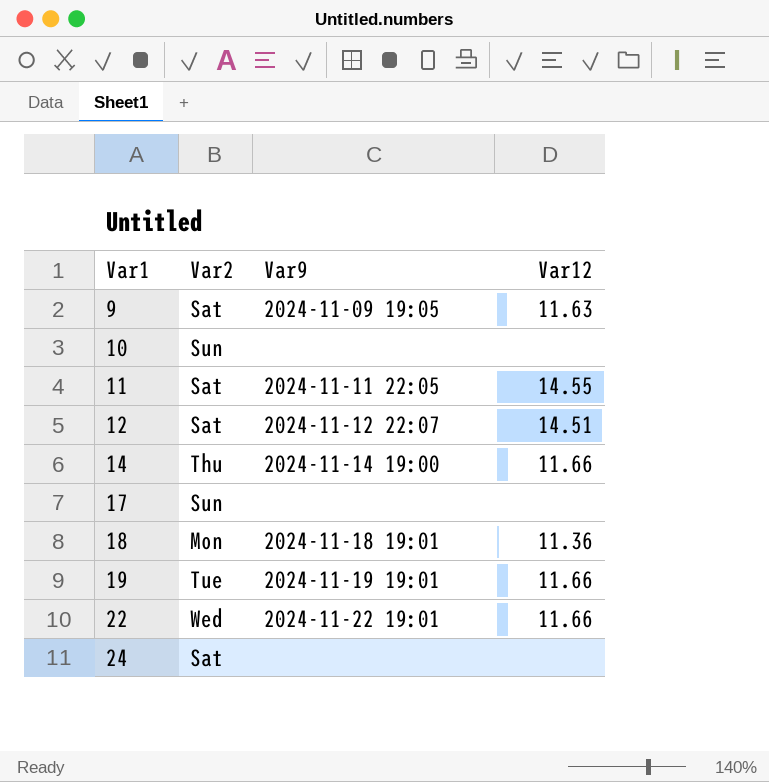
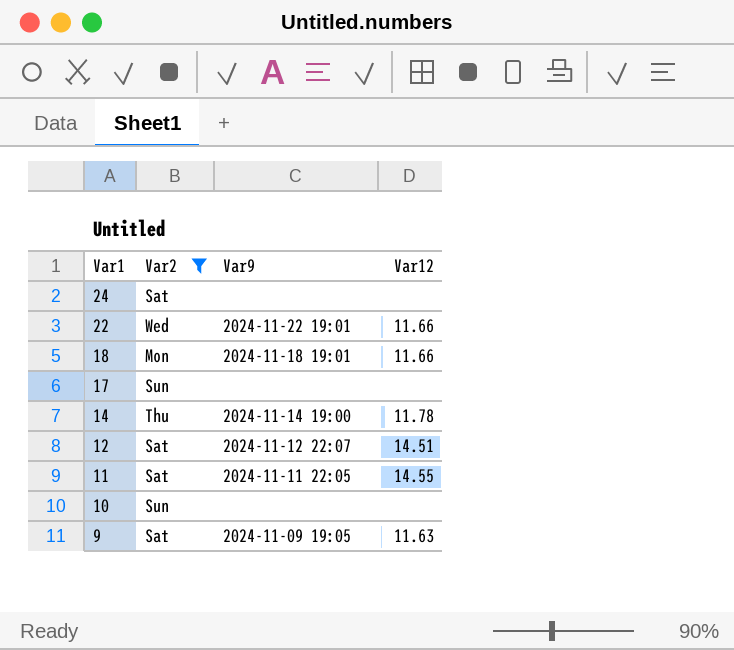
filter: none -> Var2 != Tue
row order: Var1 ascending -> Var1 descending
18 | Var12: 11.36 -> 11.66
14 | Var12: 11.66 -> 11.78

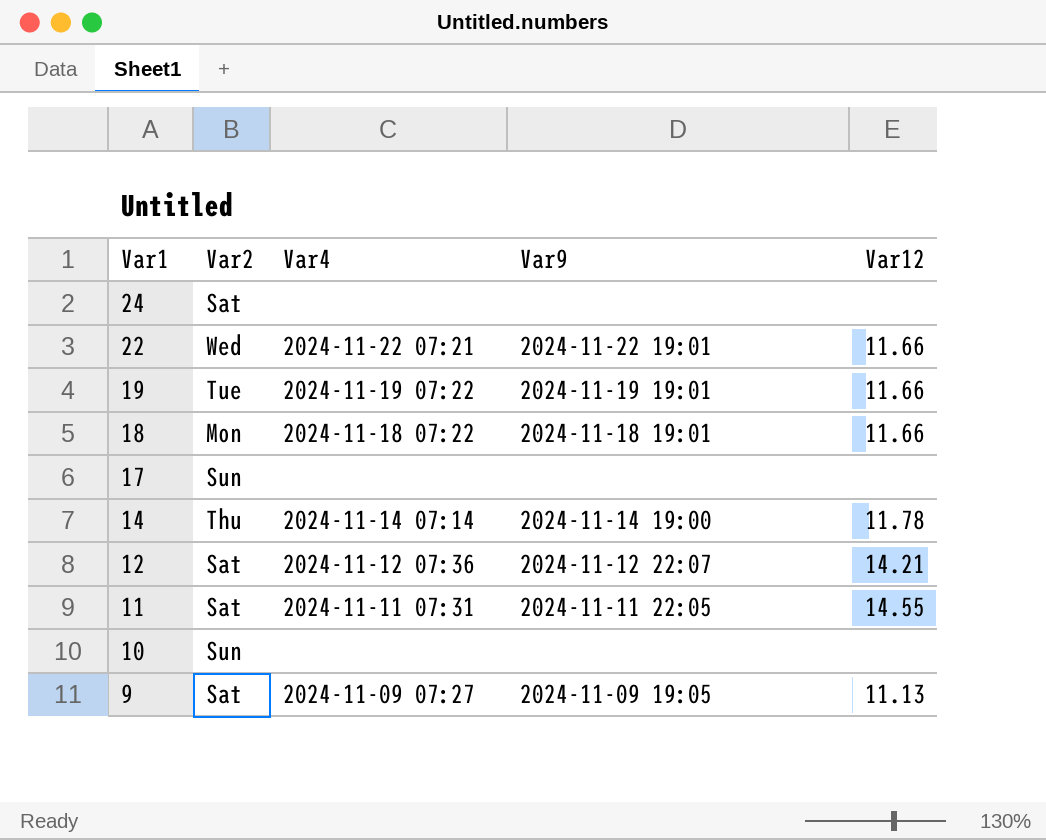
filter: Var2 != Tue -> none
column Var4 | position: none -> 3
12 | Var12: 14.51 -> 14.21
9 | Var12: 11.63 -> 11.13

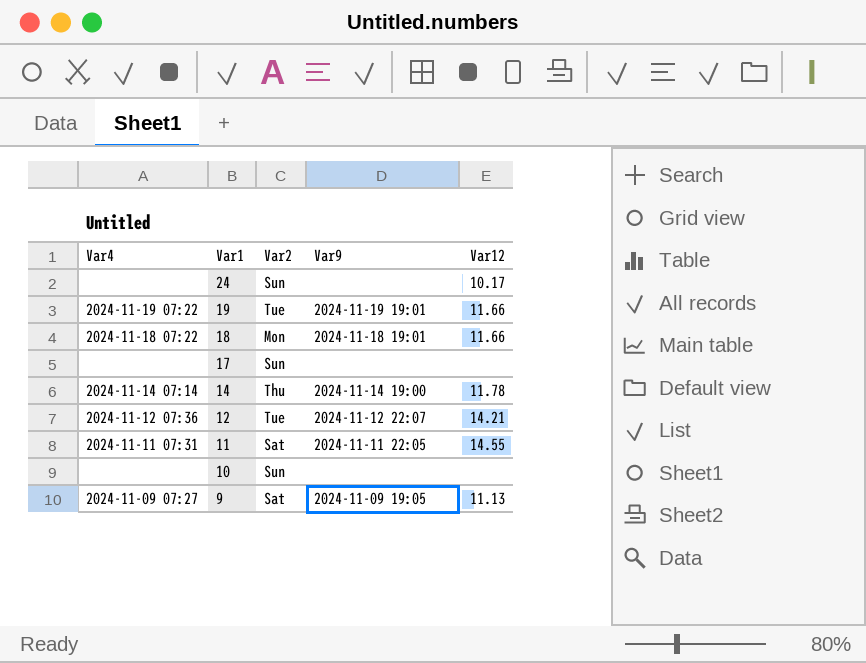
column Var4 | position: 3 -> 1
row 22: Wed | 2024-11-22 07:21 | 2024-11-22 19:01 | 11.66 -> none
24 | Var2: Sat -> Sun
24 | Var12: none -> 10.17
12 | Var2: Sat -> Tue

